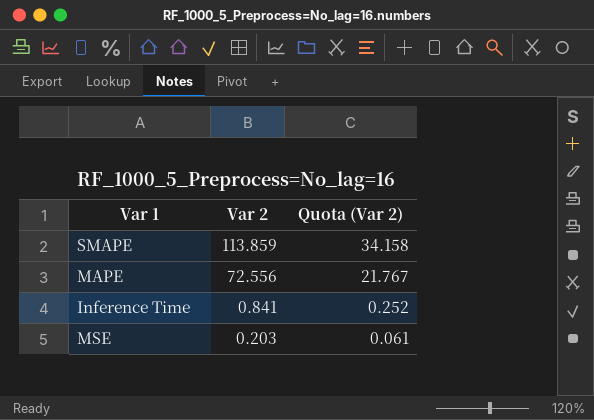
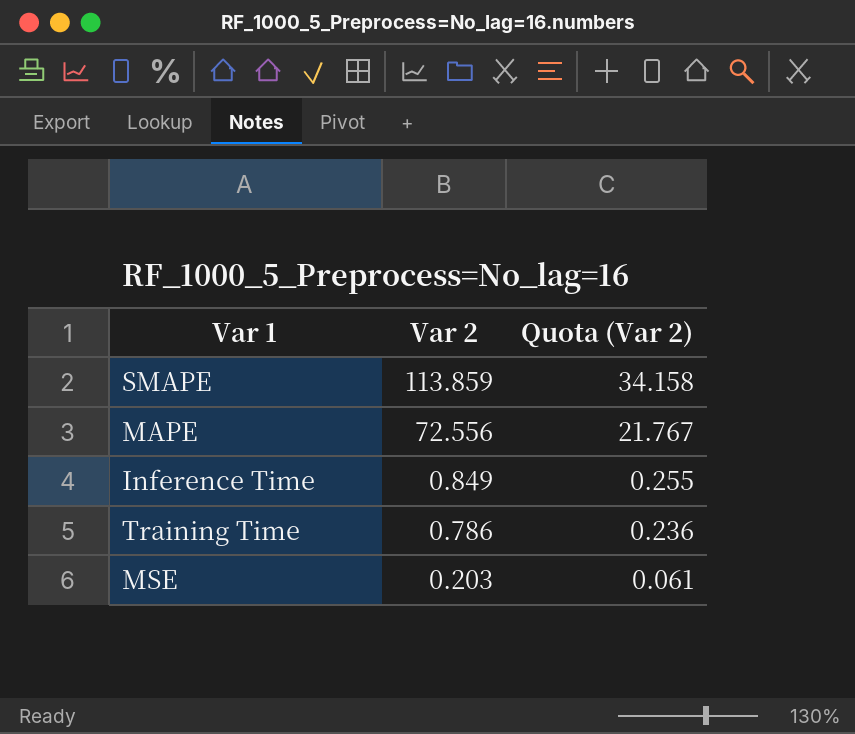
Inference Time | Var 2: 0.841 -> 0.849
Inference Time | Quota (Var 2): 0.252 -> 0.255
row Training Time: none -> 0.786 | 0.236

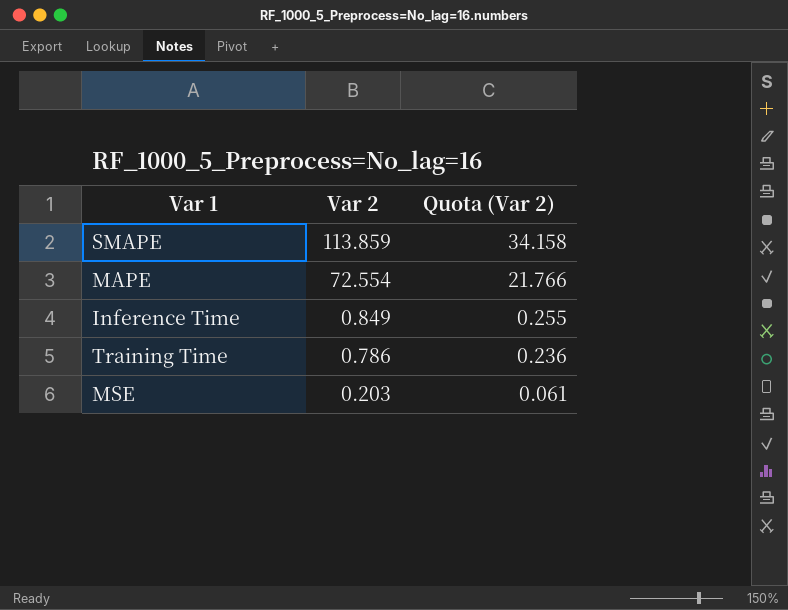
MAPE | Var 2: 72.556 -> 72.554
MAPE | Quota (Var 2): 21.767 -> 21.766

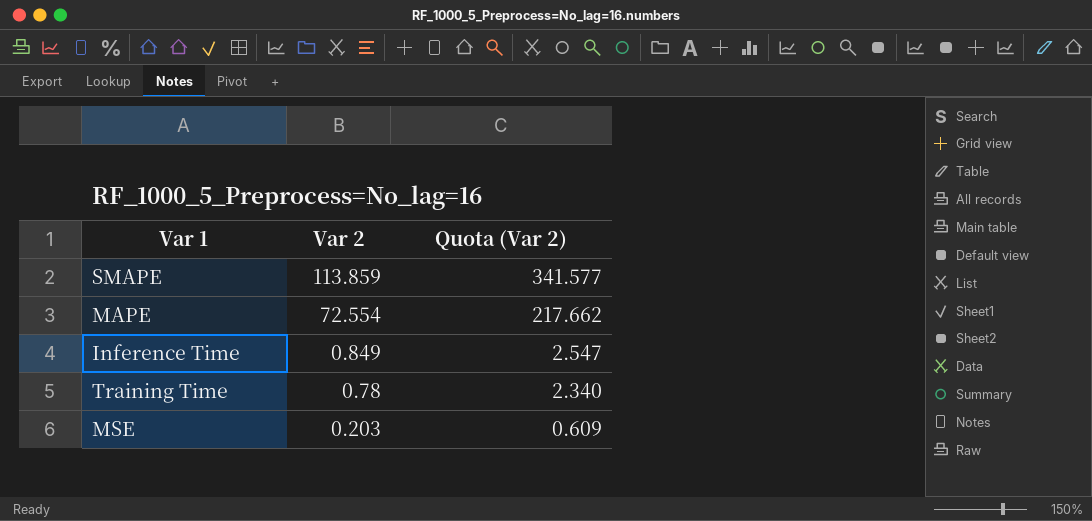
column Quota (Var 2) | formula: [Var 2] * 0.3 -> [Var 2] * 3
Training Time | Var 2: 0.786 -> 0.78

